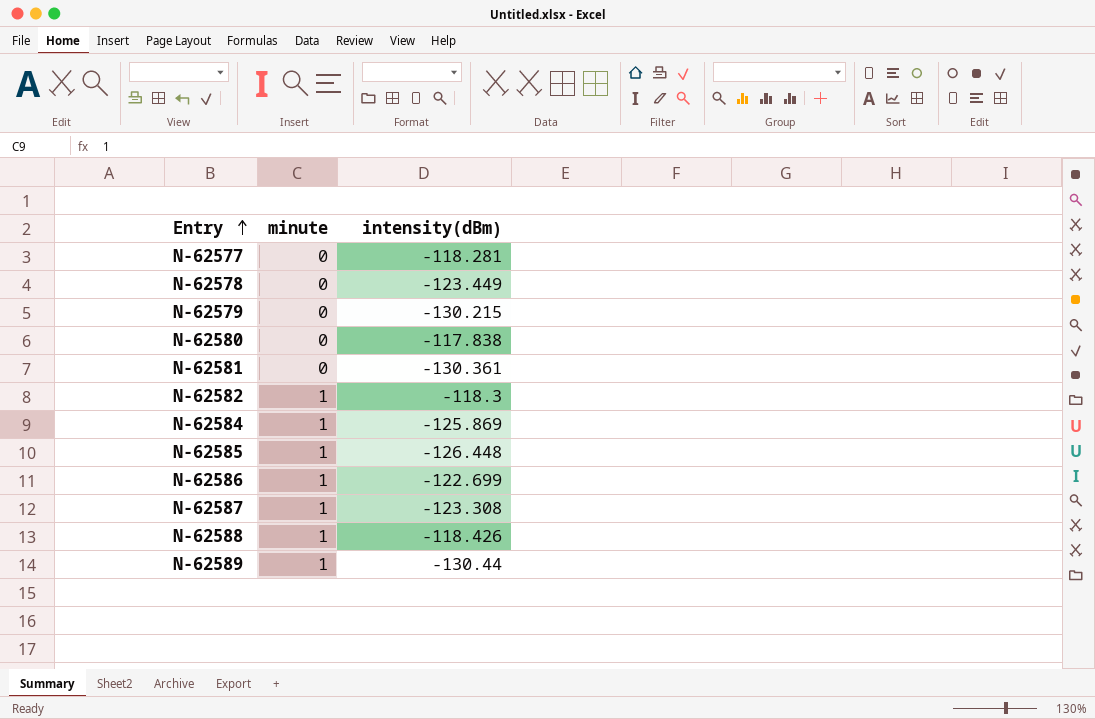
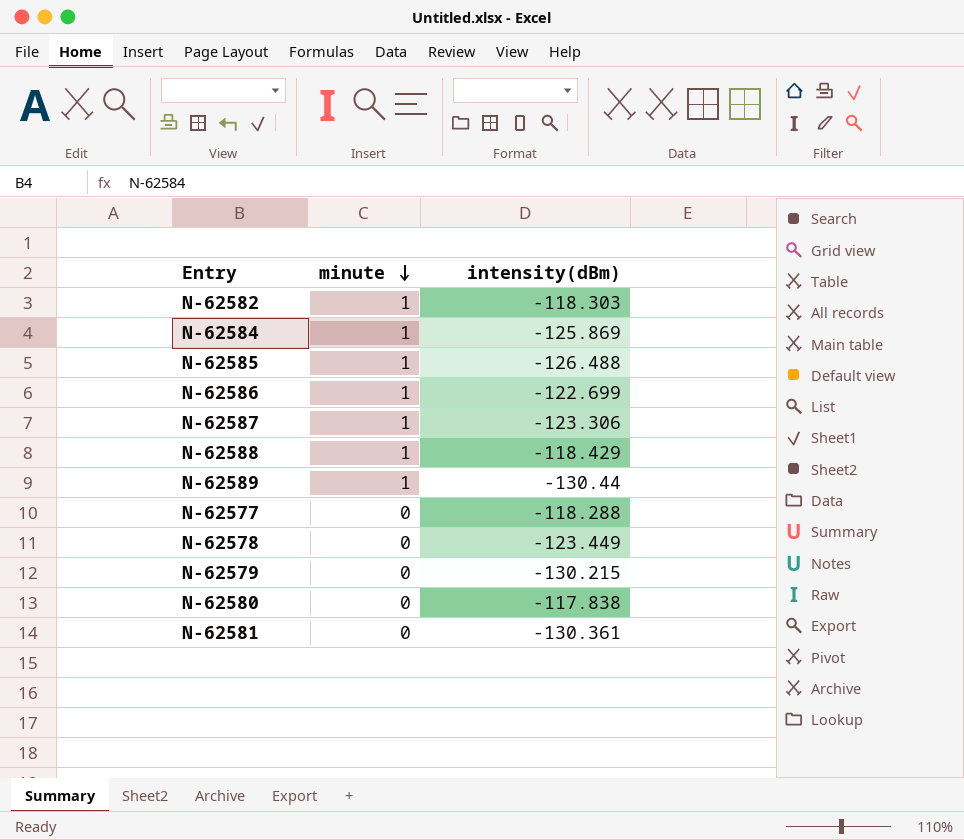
row order: Entry ascending -> minute descending
N-62582 | intensity(dBm): -118.3 -> -118.303
N-62585 | intensity(dBm): -126.448 -> -126.488
N-62587 | intensity(dBm): -123.308 -> -123.306
N-62588 | intensity(dBm): -118.426 -> -118.429
N-62577 | intensity(dBm): -118.281 -> -118.288

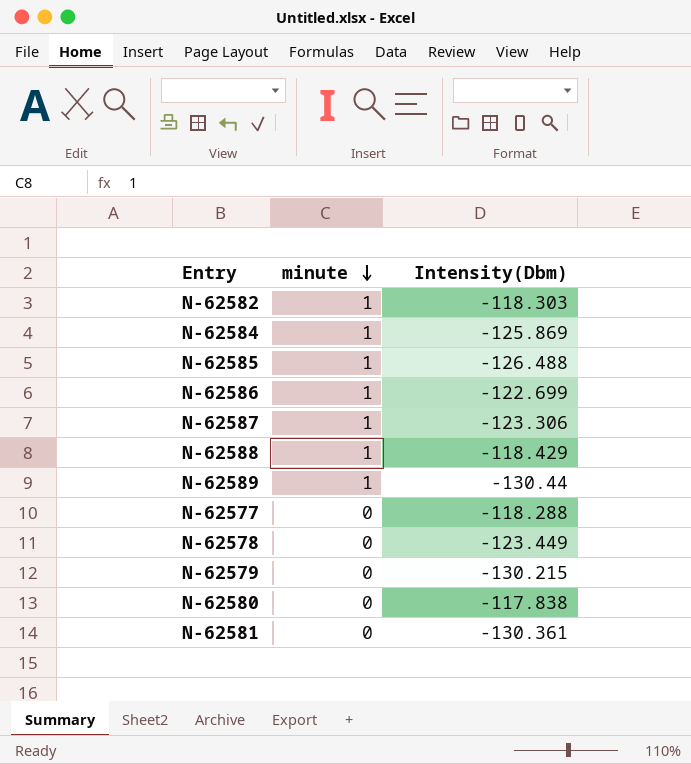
column name: intensity(dBm) -> Intensity(Dbm)

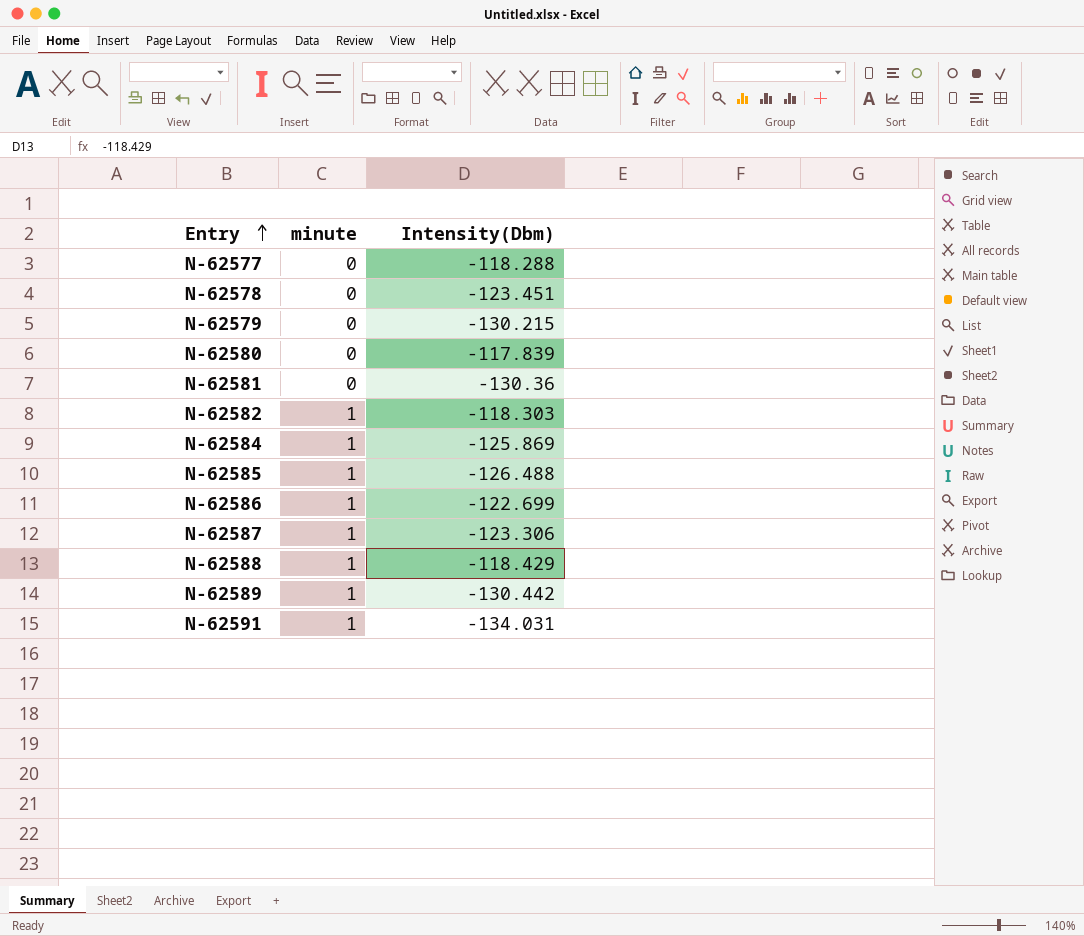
row order: minute descending -> Entry ascending
N-62578 | Intensity(Dbm): -123.449 -> -123.451
N-62580 | Intensity(Dbm): -117.838 -> -117.839
N-62581 | Intensity(Dbm): -130.361 -> -130.36
N-62589 | Intensity(Dbm): -130.44 -> -130.442
row N-62591: none -> 1 | -134.031

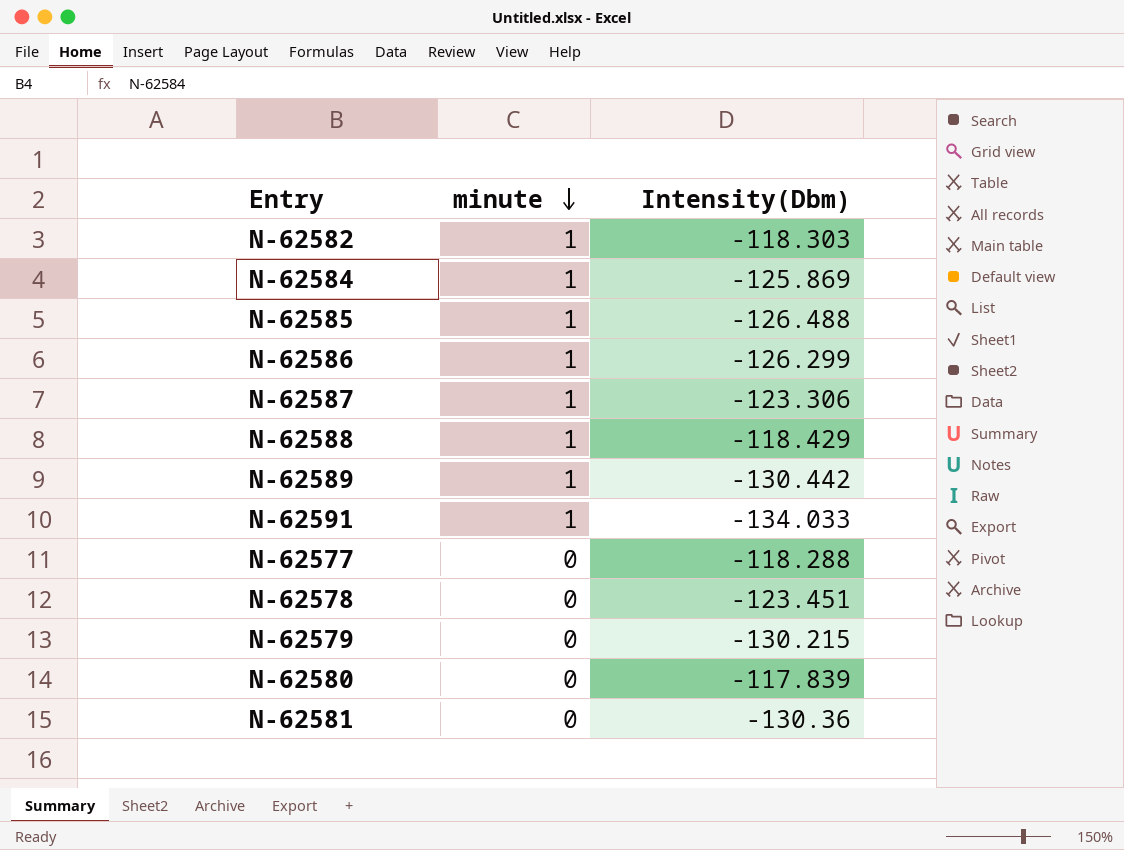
row order: Entry ascending -> minute descending
N-62586 | Intensity(Dbm): -122.699 -> -126.299
N-62591 | Intensity(Dbm): -134.031 -> -134.033

